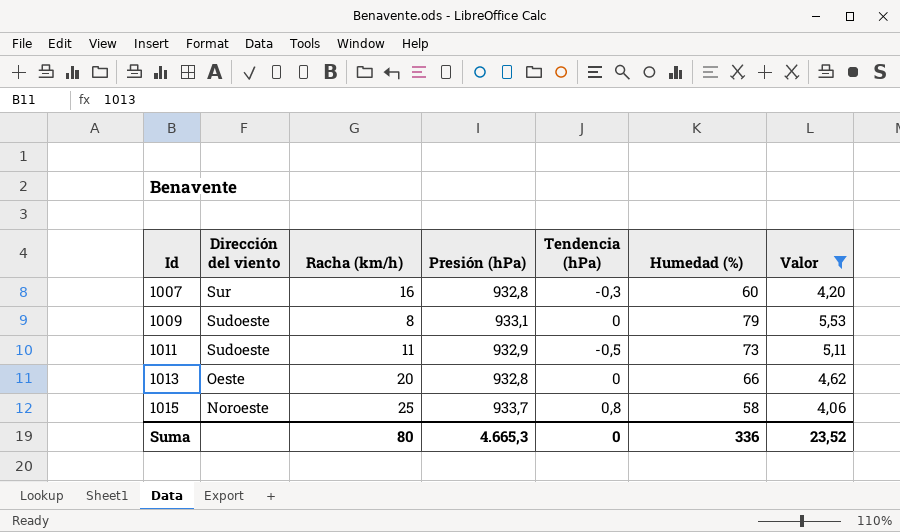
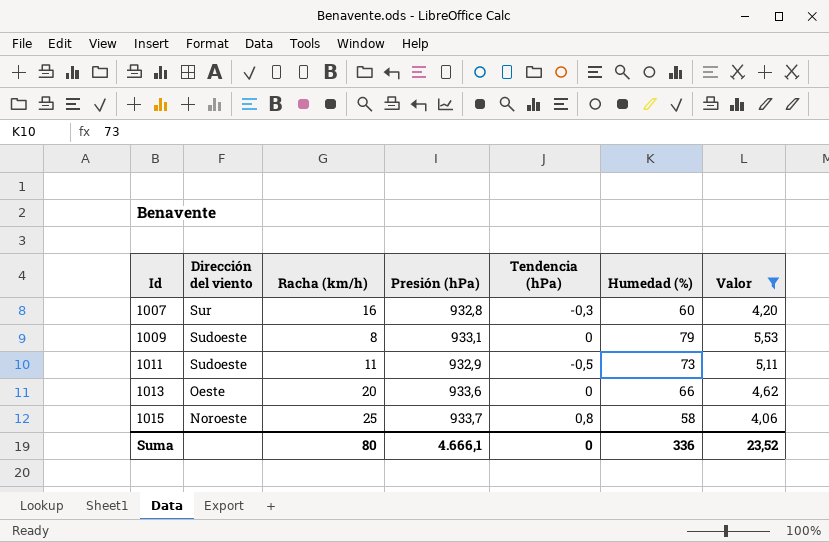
1013 | Presión (hPa): 932,8 -> 933,6
Suma | Presión (hPa): 4.665,3 -> 4.666,1

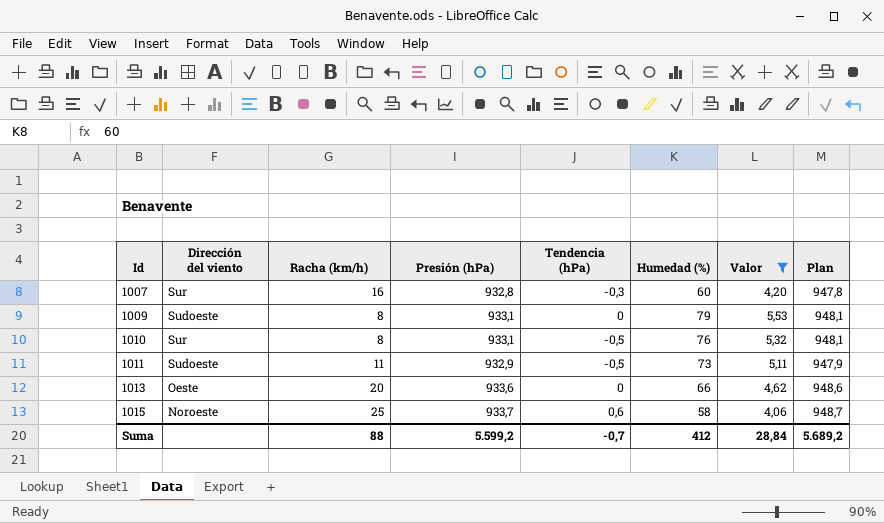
column Plan | formula: none -> [Presión (hPa)] + 15
row 1010: none -> Sur | 8 | 933,1 | -0,5 | 76 | 5,32 | 948,1
1015 | Tendencia (hPa): 0,8 -> 0,6
Suma | Racha (km/h): 80 -> 88
Suma | Presión (hPa): 4.666,1 -> 5.599,2
Suma | Tendencia (hPa): 0 -> -0,7
Suma | Humedad (%): 336 -> 412
Suma | Valor: 23,52 -> 28,84

